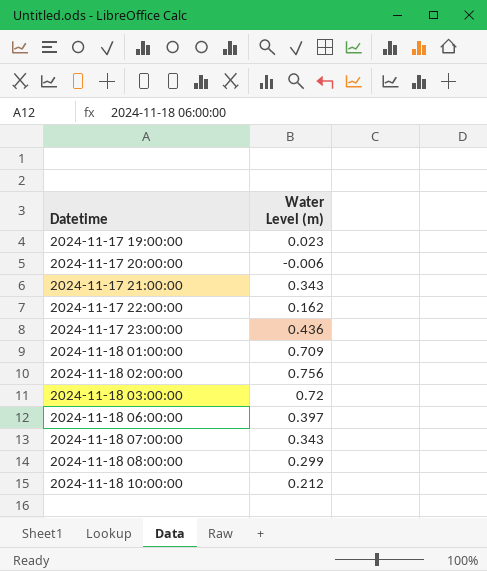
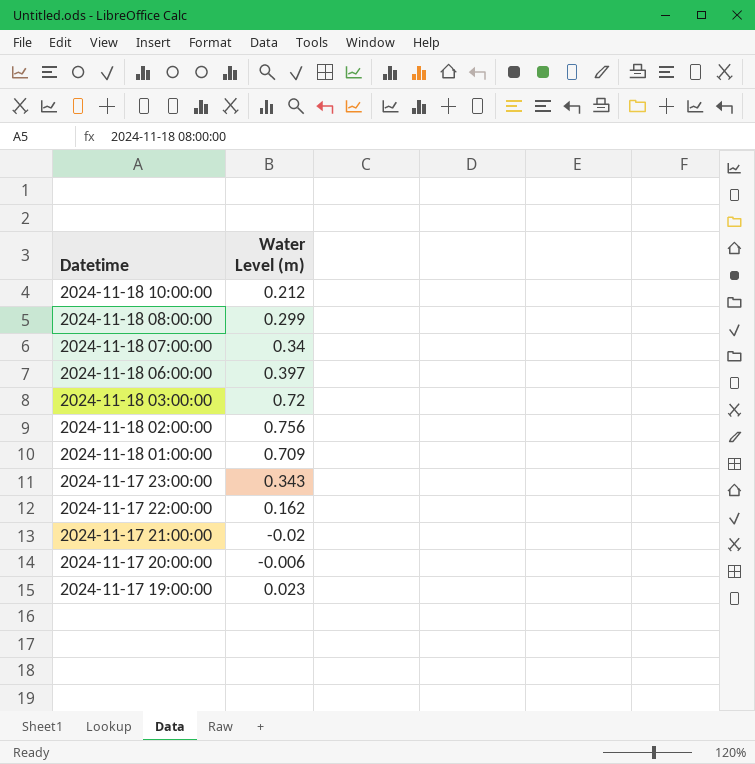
row order: Datetime ascending -> Datetime descending
2024-11-18 07:00:00 | Water Level (m): 0.343 -> 0.34
2024-11-17 23:00:00 | Water Level (m): 0.436 -> 0.343
2024-11-17 21:00:00 | Water Level (m): 0.343 -> -0.02

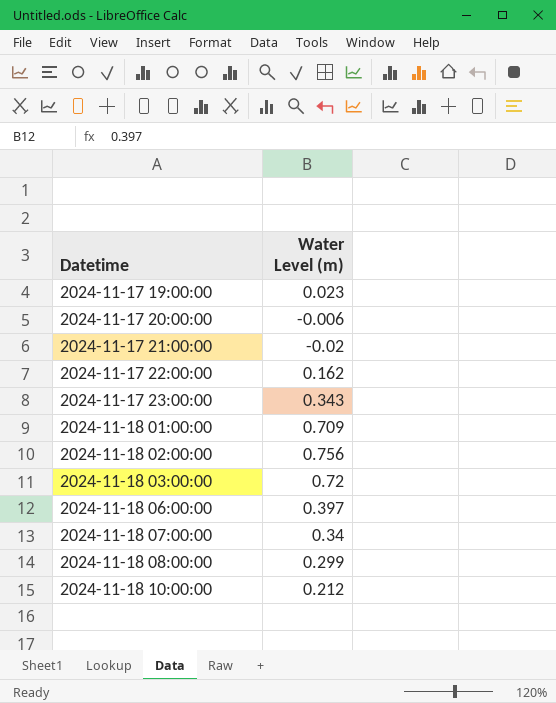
row order: Datetime descending -> Datetime ascending

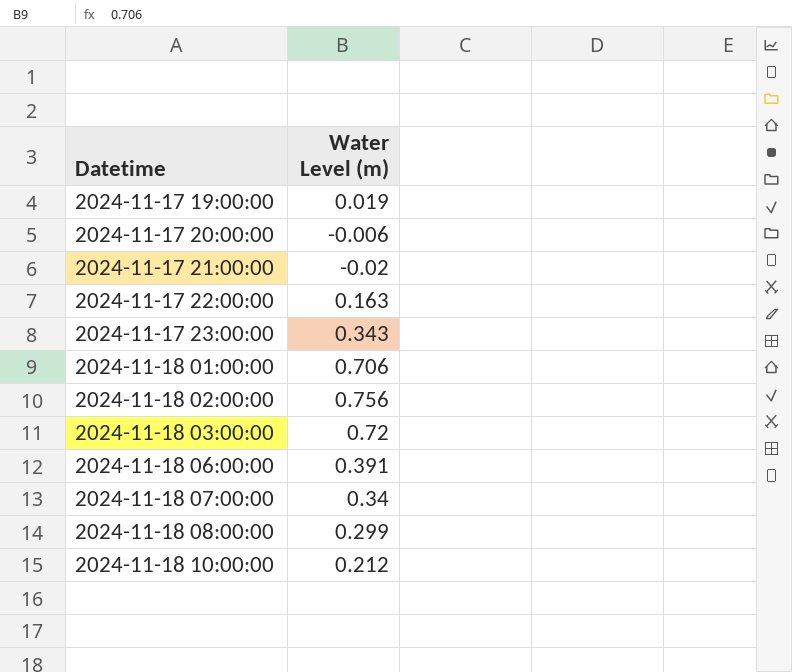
2024-11-17 19:00:00 | Water Level (m): 0.023 -> 0.019
2024-11-17 22:00:00 | Water Level (m): 0.162 -> 0.163
2024-11-18 01:00:00 | Water Level (m): 0.709 -> 0.706
2024-11-18 06:00:00 | Water Level (m): 0.397 -> 0.391

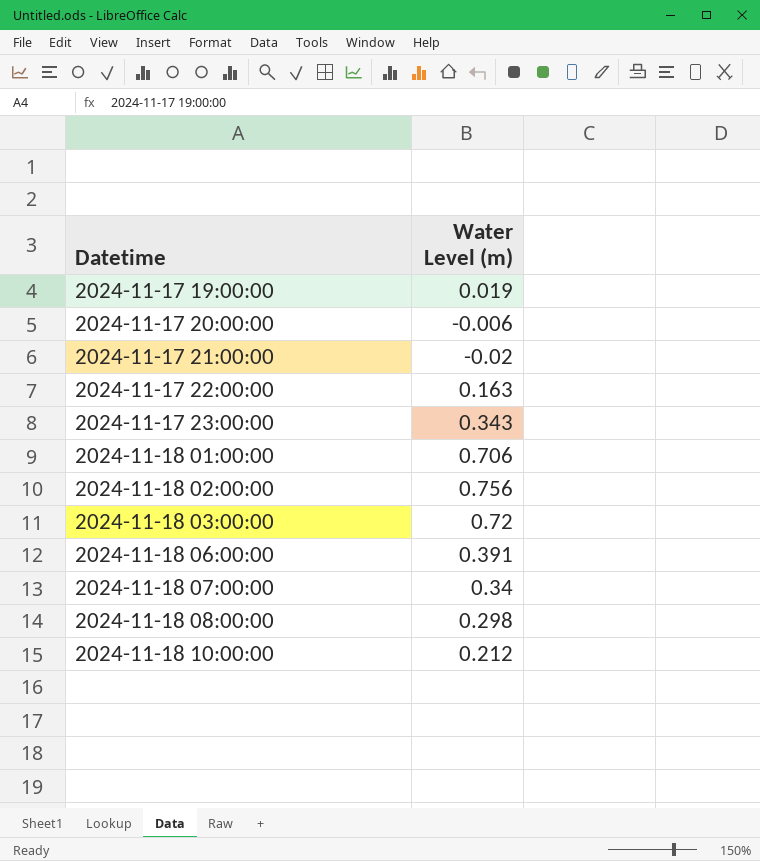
2024-11-18 08:00:00 | Water Level (m): 0.299 -> 0.298

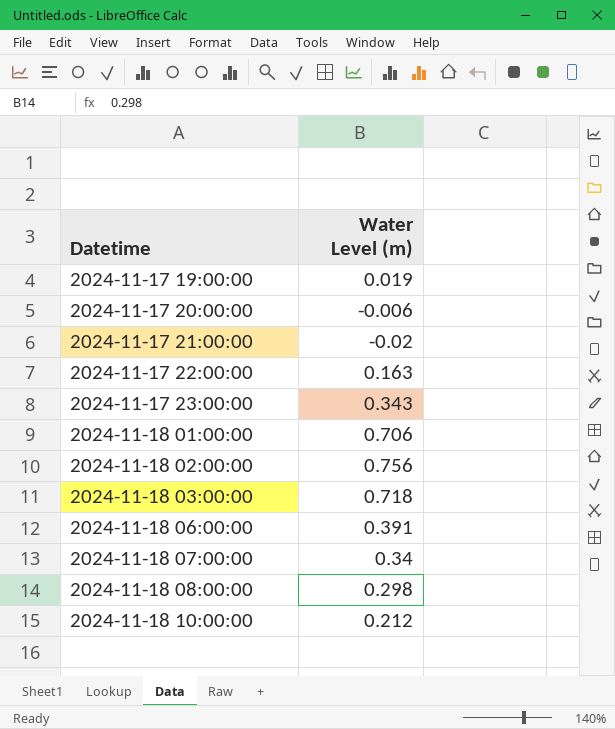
2024-11-18 03:00:00 | Water Level (m): 0.72 -> 0.718

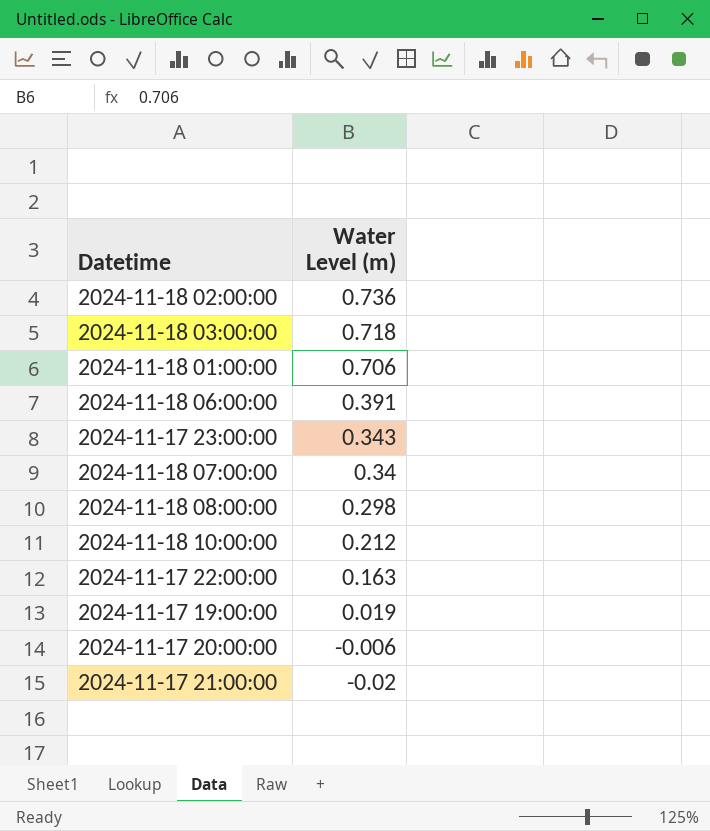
row order: Datetime ascending -> Water Level (m) descending
2024-11-18 02:00:00 | Water Level (m): 0.756 -> 0.736

